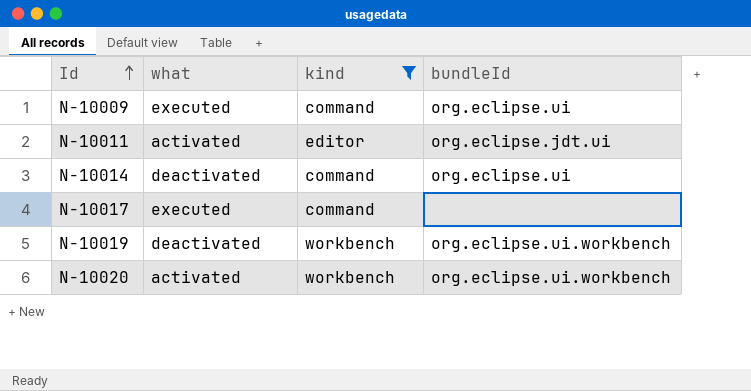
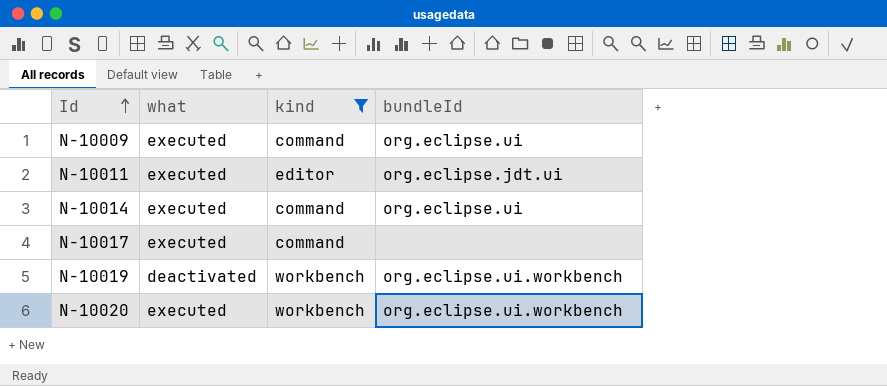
N-10011 | what: activated -> executed
N-10014 | what: deactivated -> executed
N-10020 | what: activated -> executed

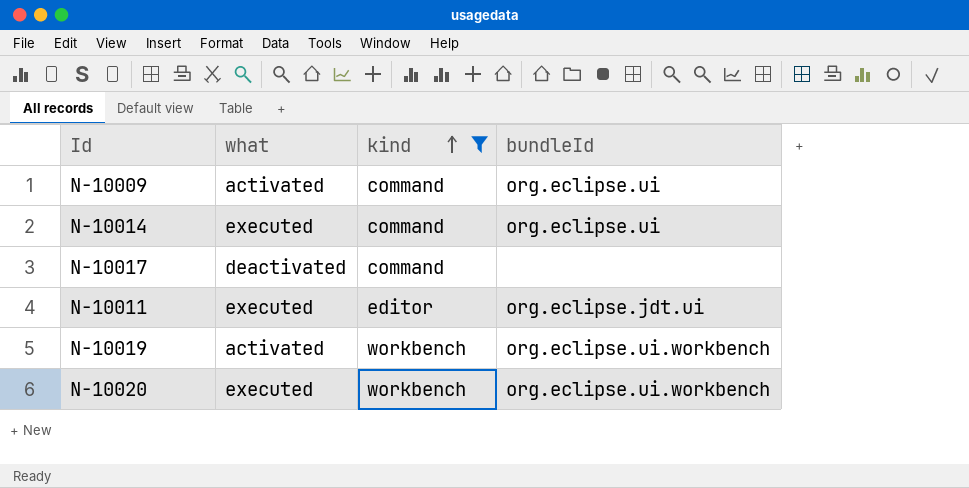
row order: Id ascending -> kind ascending
N-10009 | what: executed -> activated
N-10017 | what: executed -> deactivated
N-10019 | what: deactivated -> activated

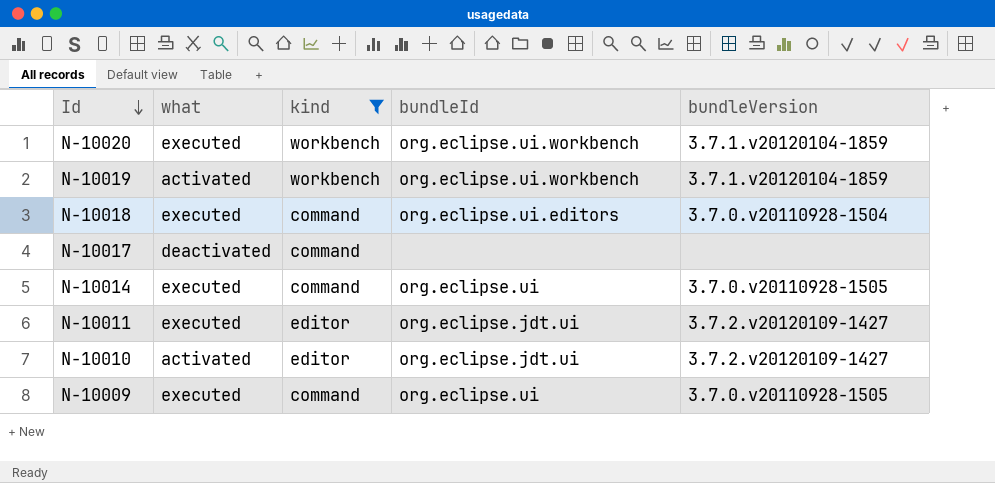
row order: kind ascending -> Id descending
column bundleVersion | position: none -> 5
row N-10018: none -> executed | command | org.eclipse.ui.editors | 3.7.0.v20110928-1504
row N-10010: none -> activated | editor | org.eclipse.jdt.ui | 3.7.2.v20120109-1427
N-10009 | what: activated -> executed

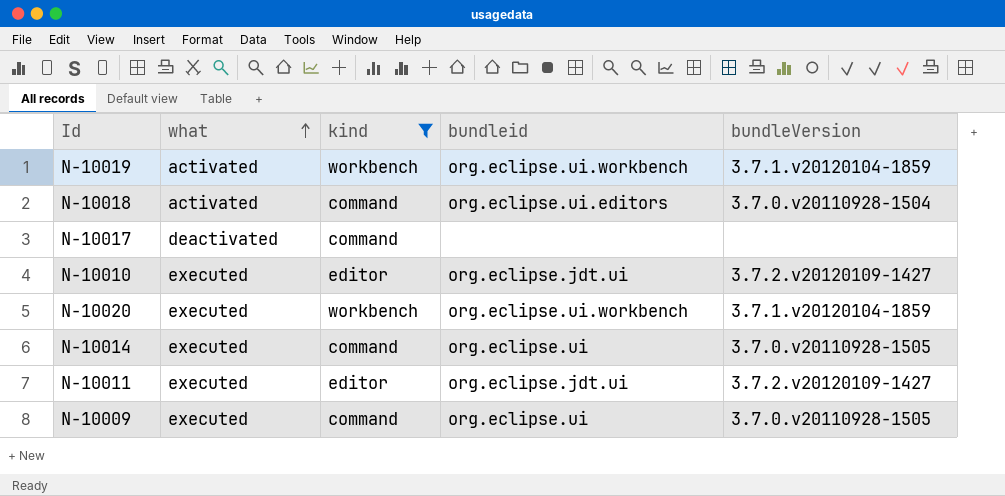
row order: Id descending -> what ascending
column name: bundleId -> bundleid
N-10018 | what: executed -> activated
N-10010 | what: activated -> executed

